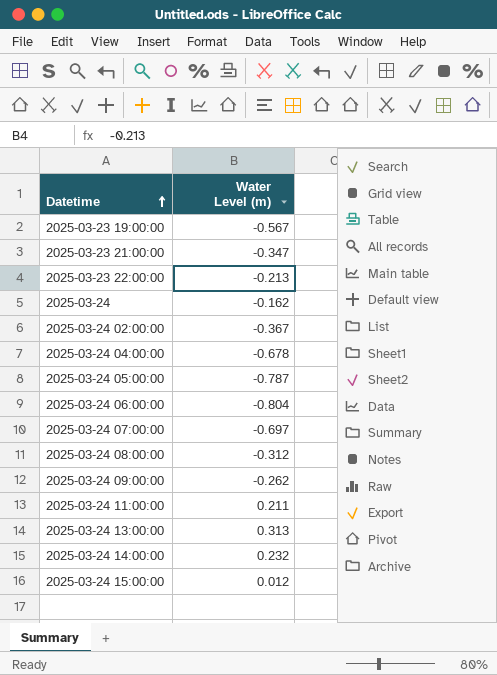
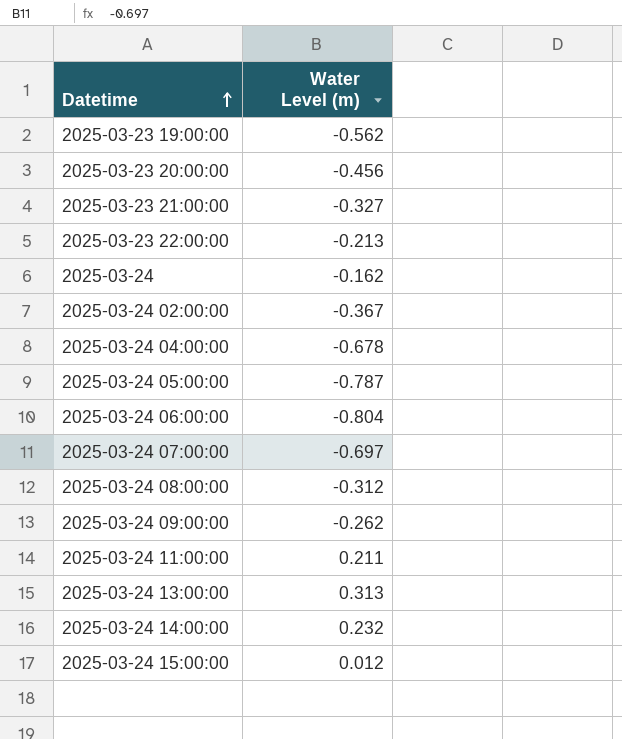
2025-03-23 19:00:00 | Water Level (m): -0.567 -> -0.562
row 2025-03-23 20:00:00: none -> -0.456
2025-03-23 21:00:00 | Water Level (m): -0.347 -> -0.327

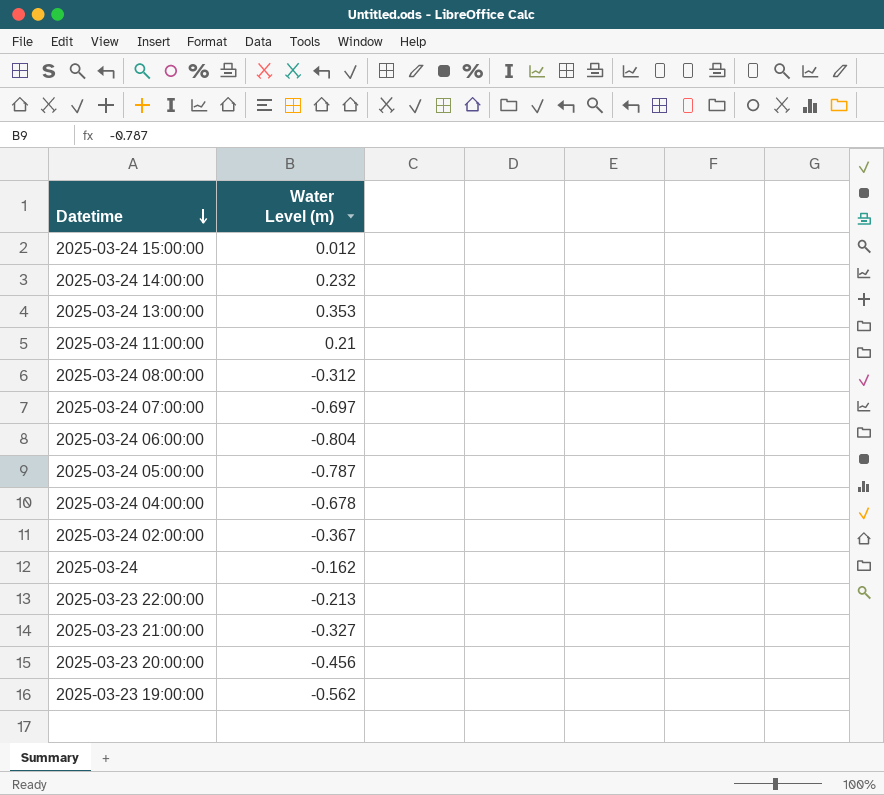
row order: Datetime ascending -> Datetime descending
row 2025-03-24 09:00:00: -0.262 -> none
2025-03-24 13:00:00 | Water Level (m): 0.313 -> 0.353
2025-03-24 11:00:00 | Water Level (m): 0.211 -> 0.21

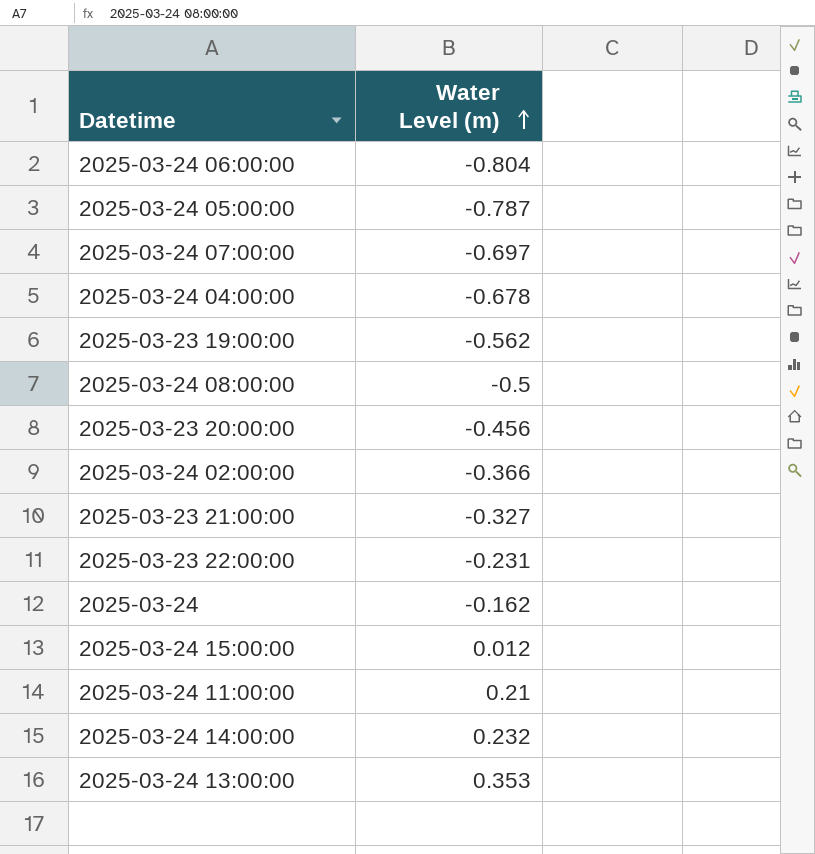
row order: Datetime descending -> Water Level (m) ascending
2025-03-24 08:00:00 | Water Level (m): -0.312 -> -0.5
2025-03-24 02:00:00 | Water Level (m): -0.367 -> -0.366
2025-03-23 22:00:00 | Water Level (m): -0.213 -> -0.231

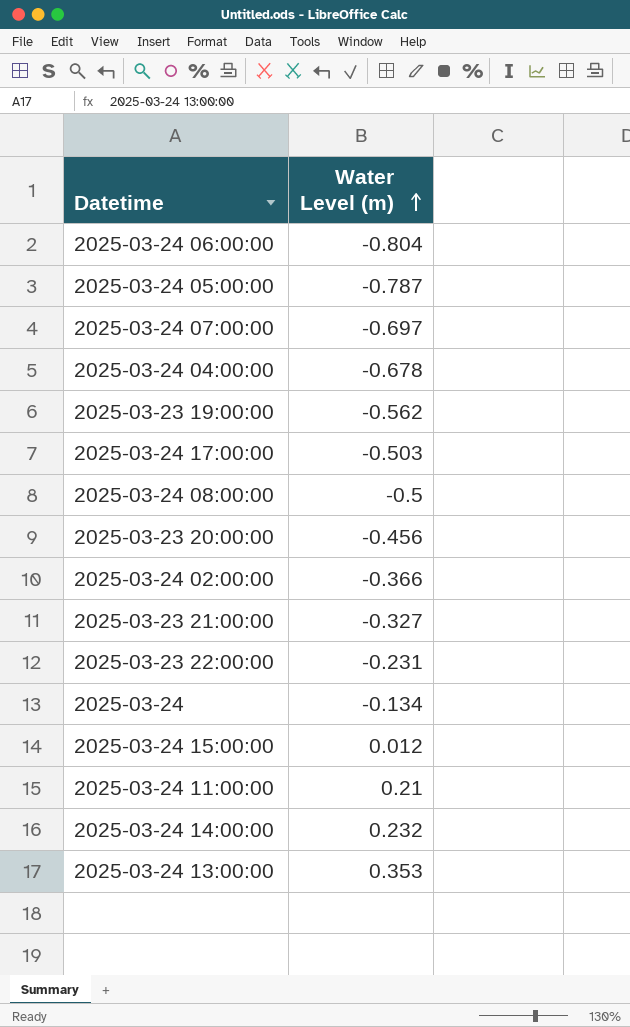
row 2025-03-24 17:00:00: none -> -0.503
2025-03-24 | Water Level (m): -0.162 -> -0.134

